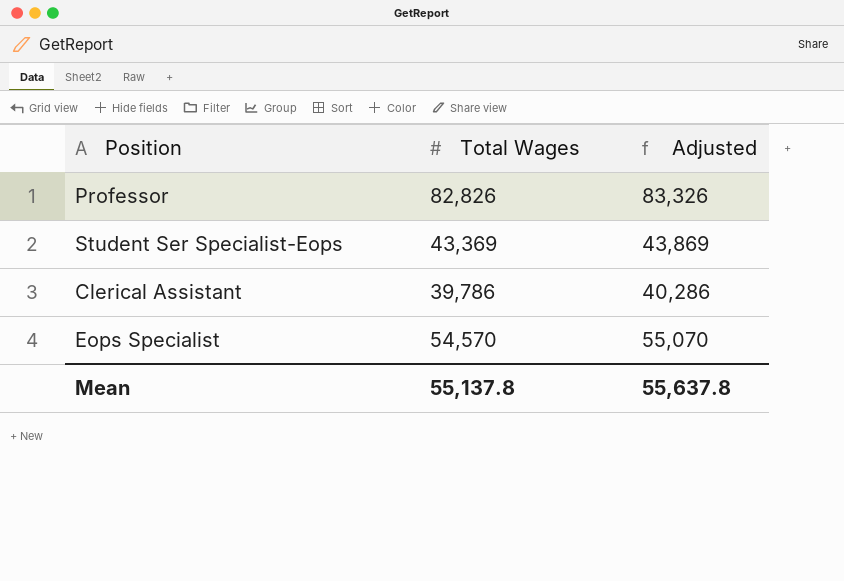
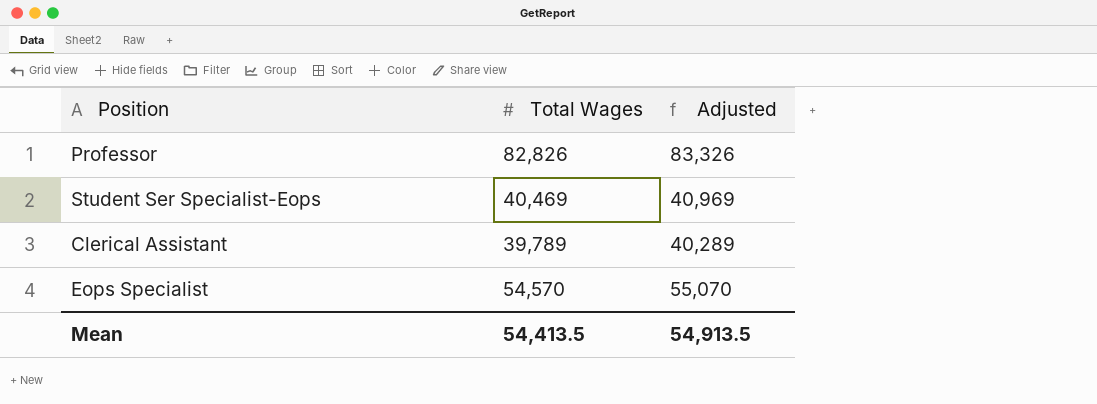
Student Ser Specialist-Eops | Total Wages: 43,369 -> 40,469
Student Ser Specialist-Eops | Adjusted: 43,869 -> 40,969
Clerical Assistant | Total Wages: 39,786 -> 39,789
Clerical Assistant | Adjusted: 40,286 -> 40,289
Mean | Total Wages: 55,137.8 -> 54,413.5
Mean | Adjusted: 55,637.8 -> 54,913.5

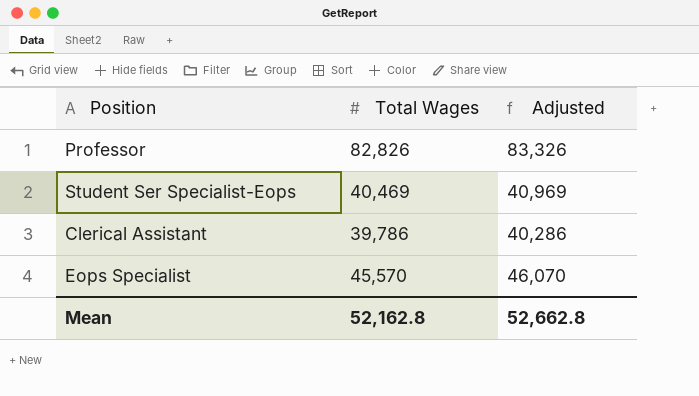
Clerical Assistant | Total Wages: 39,789 -> 39,786
Clerical Assistant | Adjusted: 40,289 -> 40,286
Eops Specialist | Total Wages: 54,570 -> 45,570
Eops Specialist | Adjusted: 55,070 -> 46,070
Mean | Total Wages: 54,413.5 -> 52,162.8
Mean | Adjusted: 54,913.5 -> 52,662.8

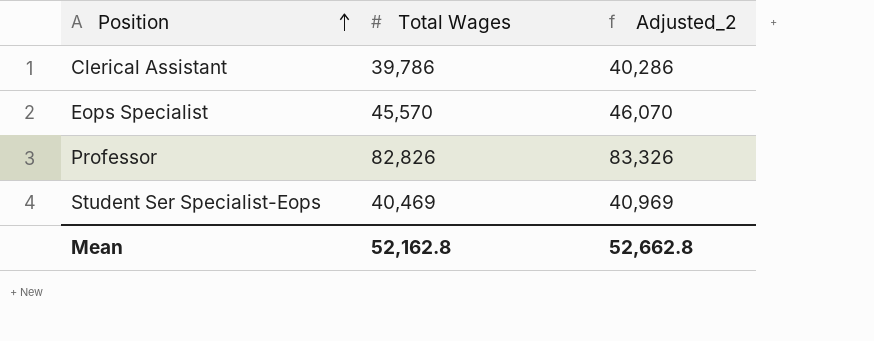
row order: none -> Position ascending
column name: Adjusted -> Adjusted_2

